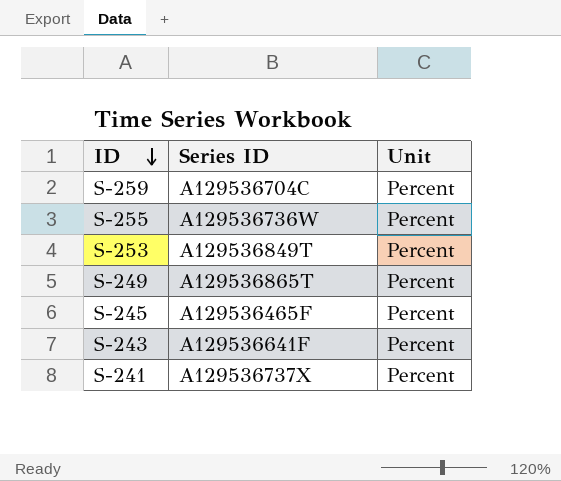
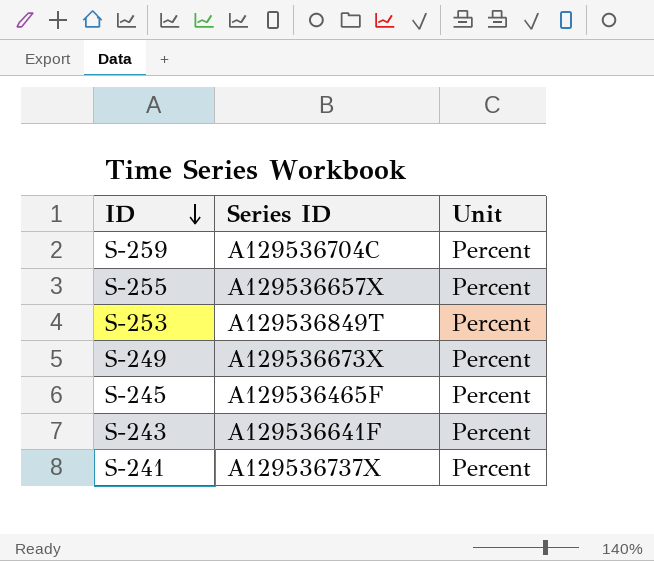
S-255 | Series ID: A129536736W -> A129536657X
S-249 | Series ID: A129536865T -> A129536673X

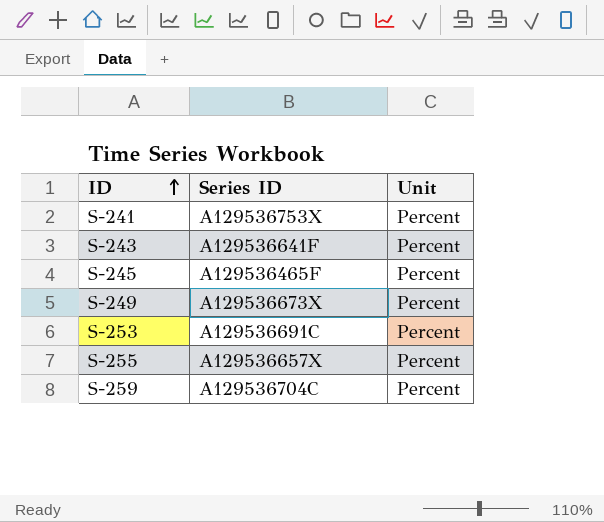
row order: ID descending -> ID ascending
S-241 | Series ID: A129536737X -> A129536753X
S-253 | Series ID: A129536849T -> A129536691C

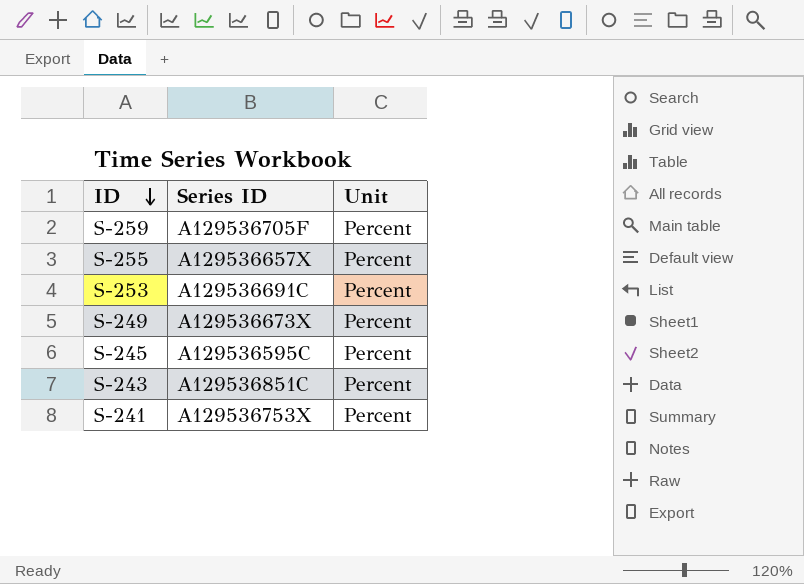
row order: ID ascending -> ID descending
S-259 | Series ID: A129536704C -> A129536705F
S-245 | Series ID: A129536465F -> A129536595C
S-243 | Series ID: A129536641F -> A129536851C

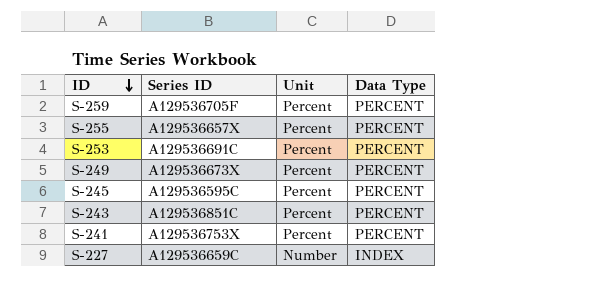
column Data Type | position: none -> 4
row S-227: none -> A129536659C | Number | INDEX

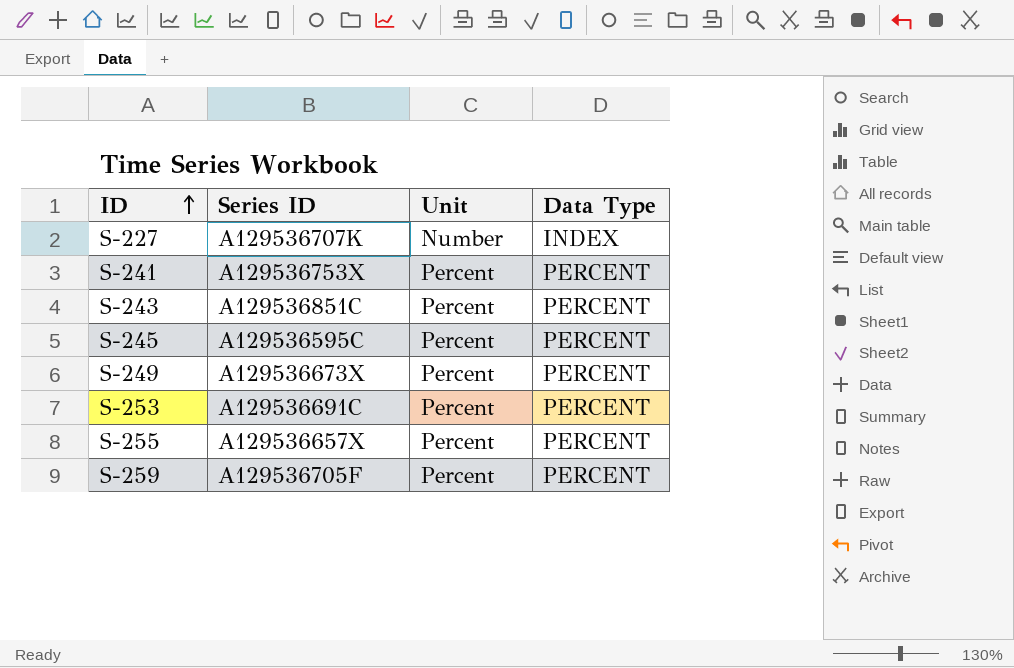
row order: ID descending -> ID ascending
S-227 | Series ID: A129536659C -> A129536707K

